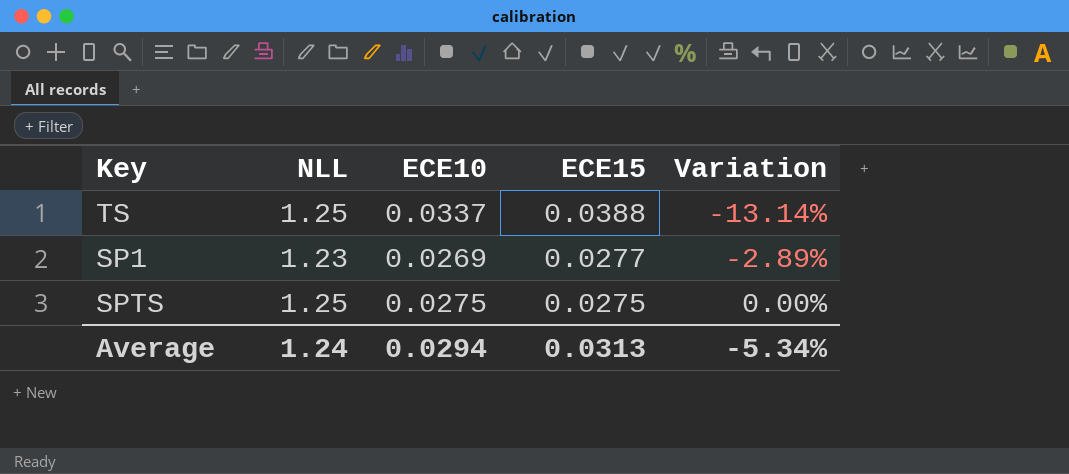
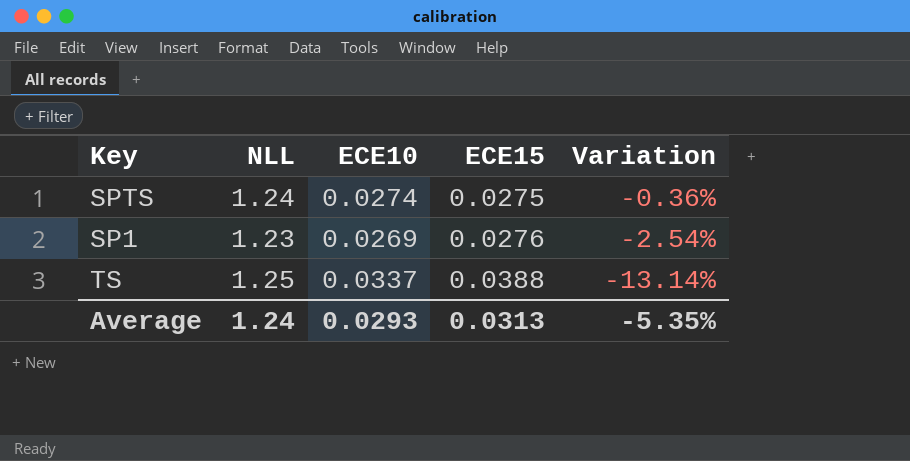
row order: ECE15 descending -> ECE15 ascending
SPTS | NLL: 1.25 -> 1.24
SPTS | ECE10: 0.0275 -> 0.0274
SPTS | Variation: 0.00% -> -0.36%
SP1 | ECE15: 0.0277 -> 0.0276
SP1 | Variation: -2.89% -> -2.54%
Average | ECE10: 0.0294 -> 0.0293
Average | Variation: -5.34% -> -5.35%

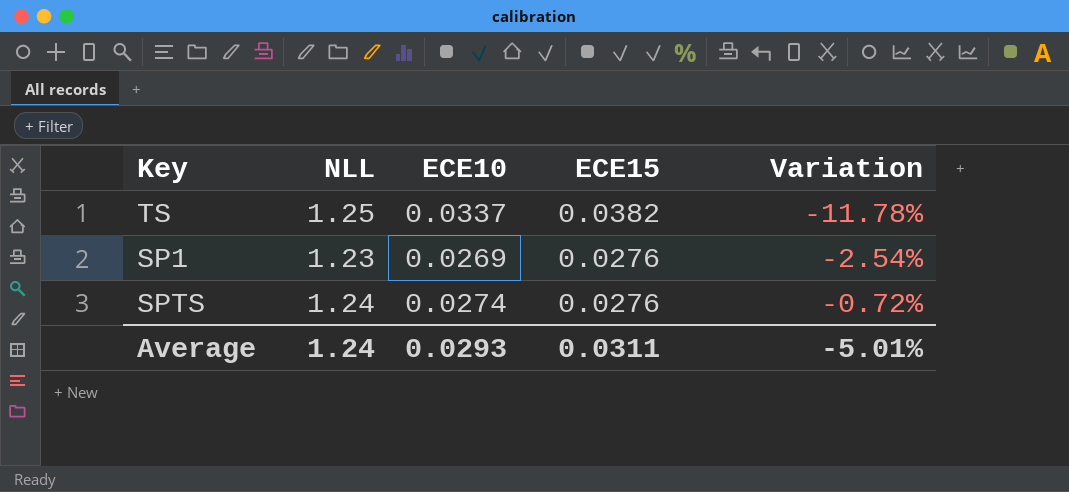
row order: ECE15 ascending -> ECE15 descending
TS | ECE15: 0.0388 -> 0.0382
TS | Variation: -13.14% -> -11.78%
SPTS | ECE15: 0.0275 -> 0.0276
SPTS | Variation: -0.36% -> -0.72%
Average | ECE15: 0.0313 -> 0.0311
Average | Variation: -5.35% -> -5.01%

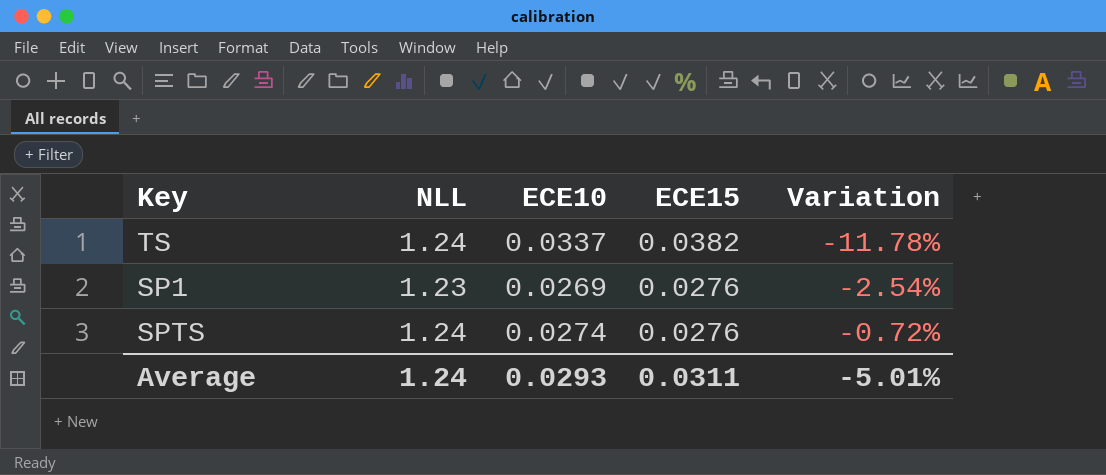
TS | NLL: 1.25 -> 1.24

